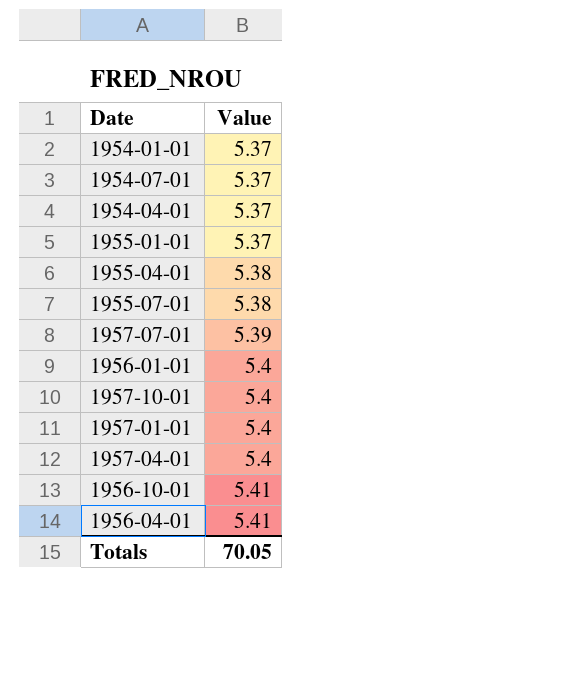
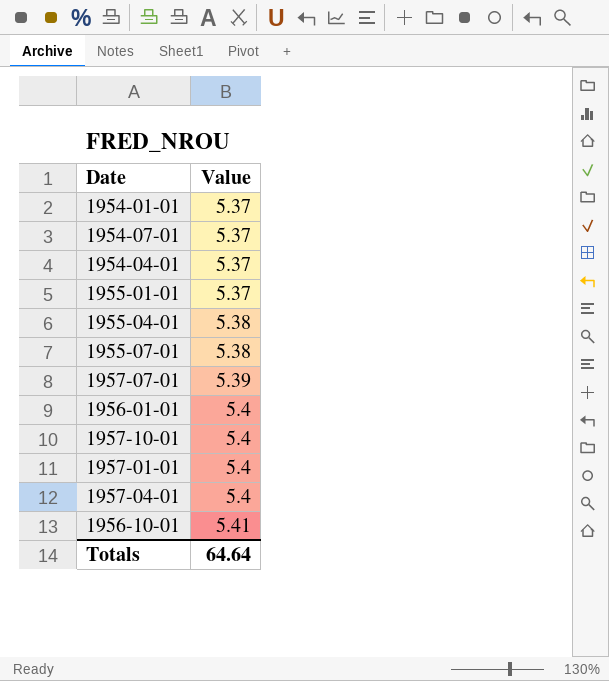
row 1956-04-01: 5.41 -> none
Totals | Value: 70.05 -> 64.64

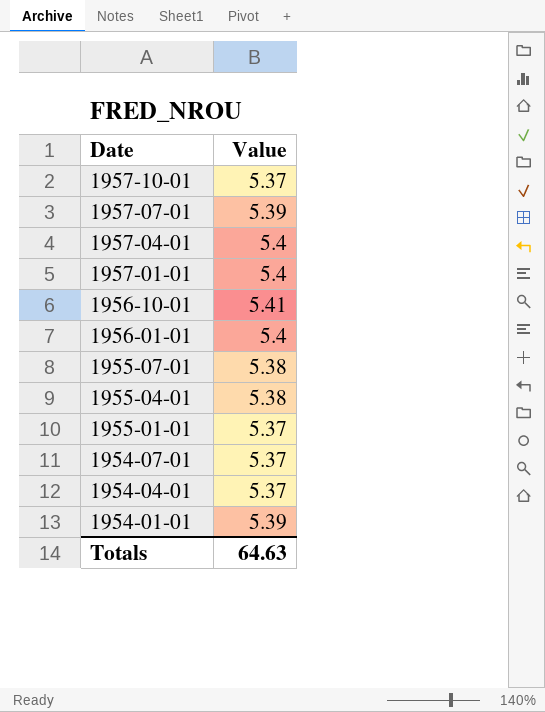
row order: Value ascending -> Date descending
1957-10-01 | Value: 5.4 -> 5.37
1954-01-01 | Value: 5.37 -> 5.39
Totals | Value: 64.64 -> 64.63

